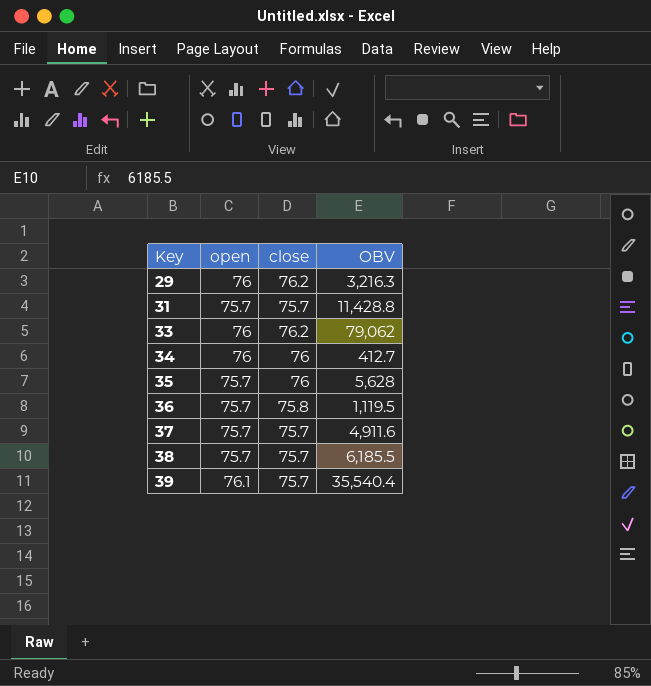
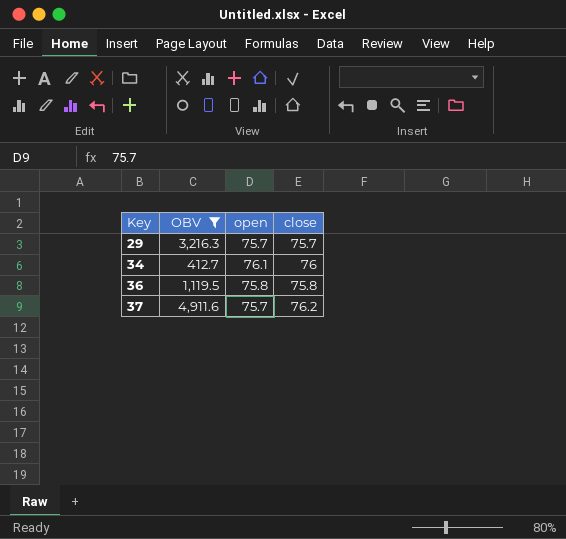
filter: none -> OBV <= 4,911.6
column OBV | position: 4 -> 2
29 | open: 76 -> 75.7
29 | close: 76.2 -> 75.7
34 | open: 76 -> 76.1
36 | open: 75.7 -> 75.8
37 | close: 75.7 -> 76.2

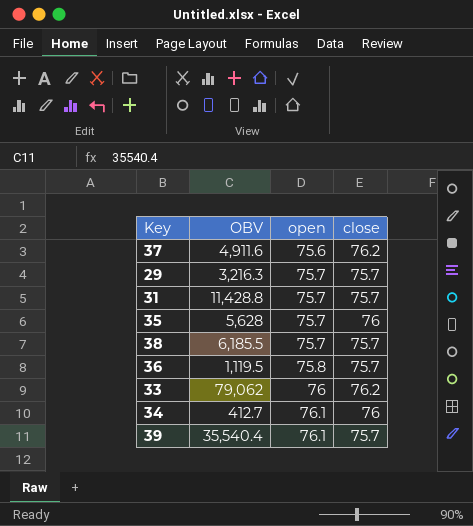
filter: OBV <= 4,911.6 -> none
row order: Key ascending -> open ascending
37 | open: 75.7 -> 75.6
36 | close: 75.8 -> 75.7

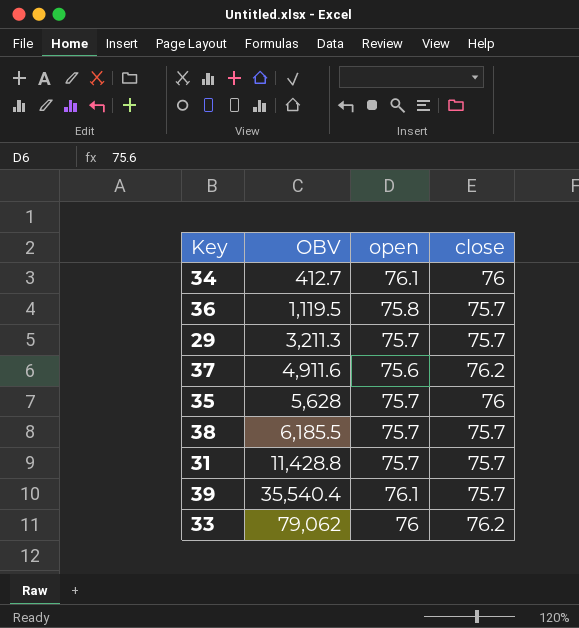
row order: open ascending -> OBV ascending
29 | OBV: 3,216.3 -> 3,211.3

